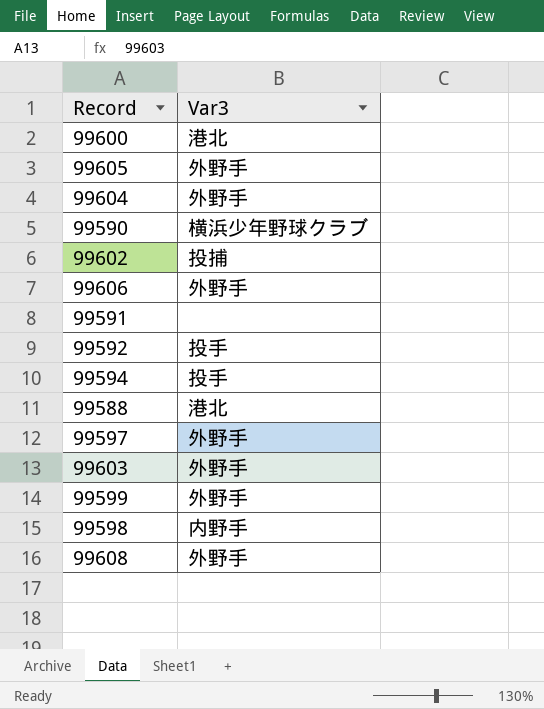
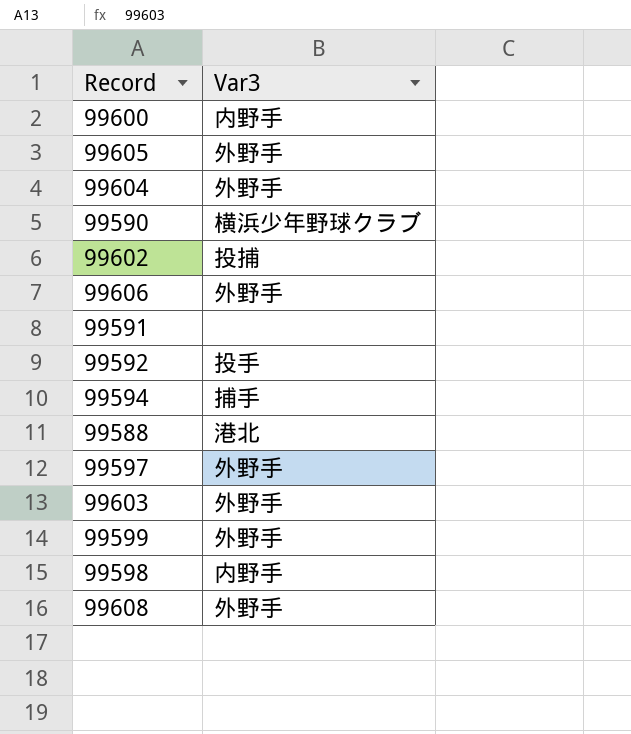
99600 | Var3: 港北 -> 内野手
99594 | Var3: 投手 -> 捕手

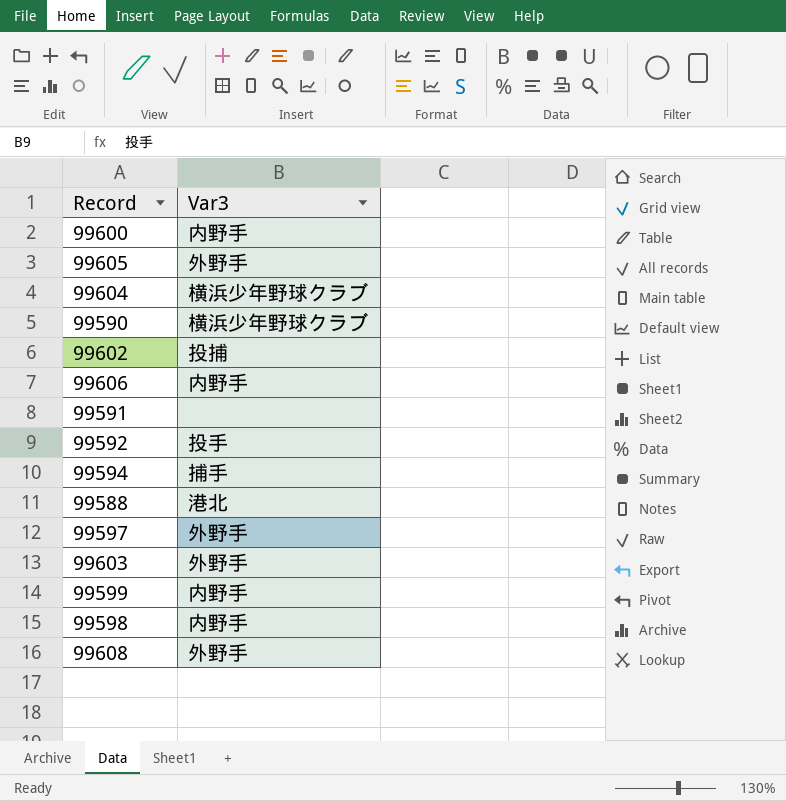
99604 | Var3: 外野手 -> 横浜少年野球クラブ
99606 | Var3: 外野手 -> 内野手
99599 | Var3: 外野手 -> 内野手

